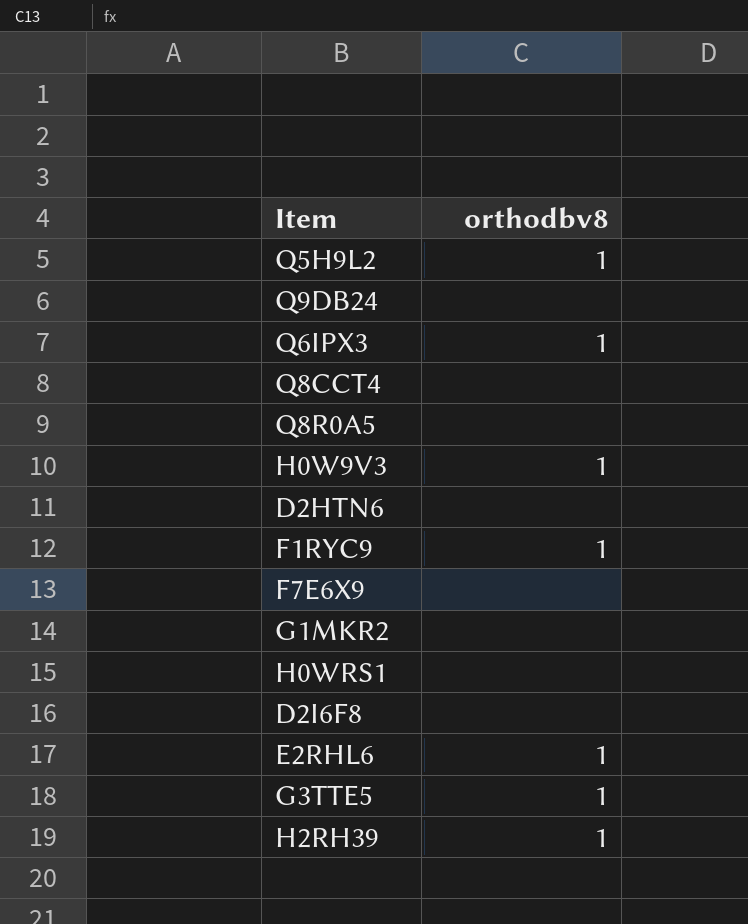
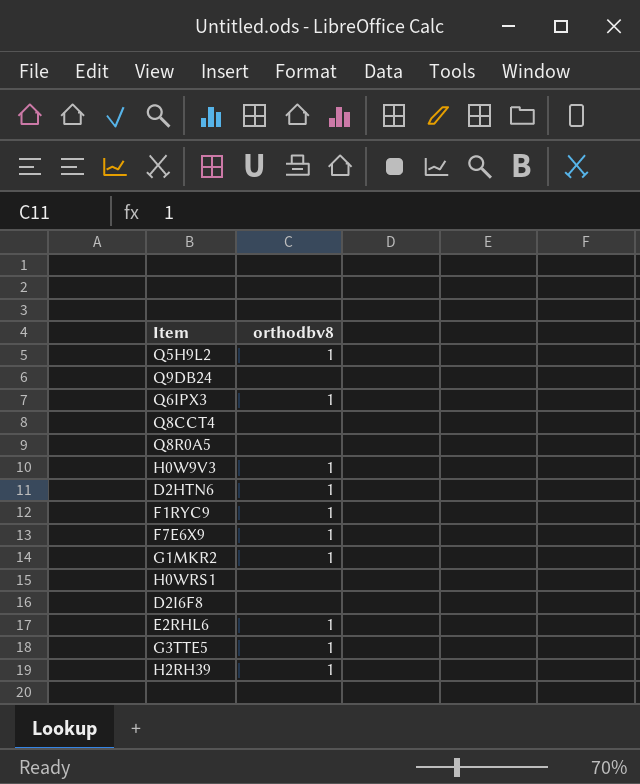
D2HTN6 | orthodbv8: none -> 1
F7E6X9 | orthodbv8: none -> 1
G1MKR2 | orthodbv8: none -> 1

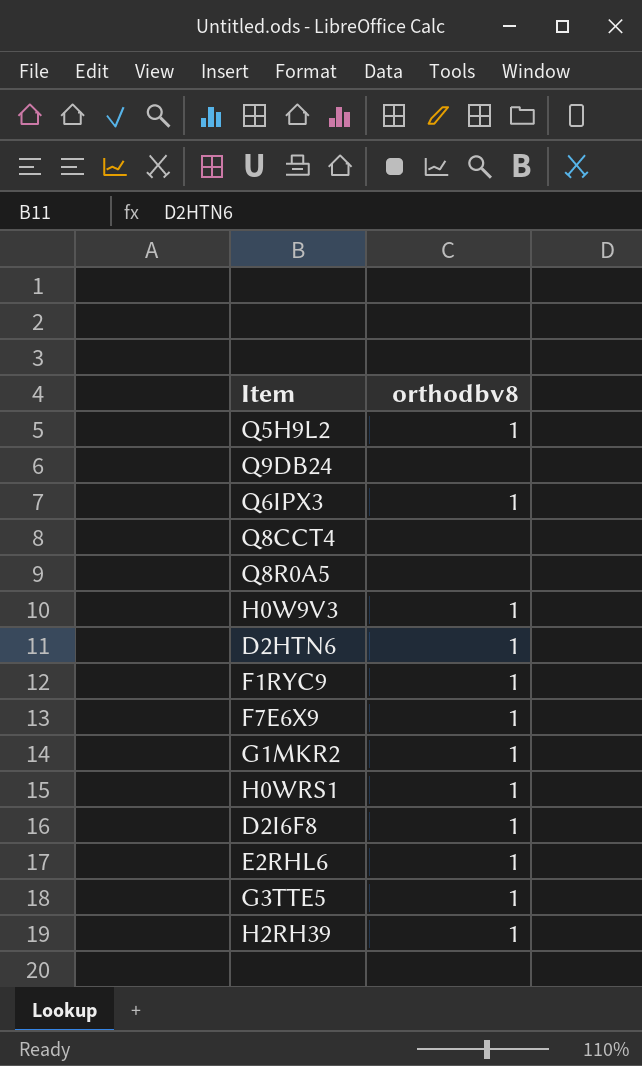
H0WRS1 | orthodbv8: none -> 1
D2I6F8 | orthodbv8: none -> 1

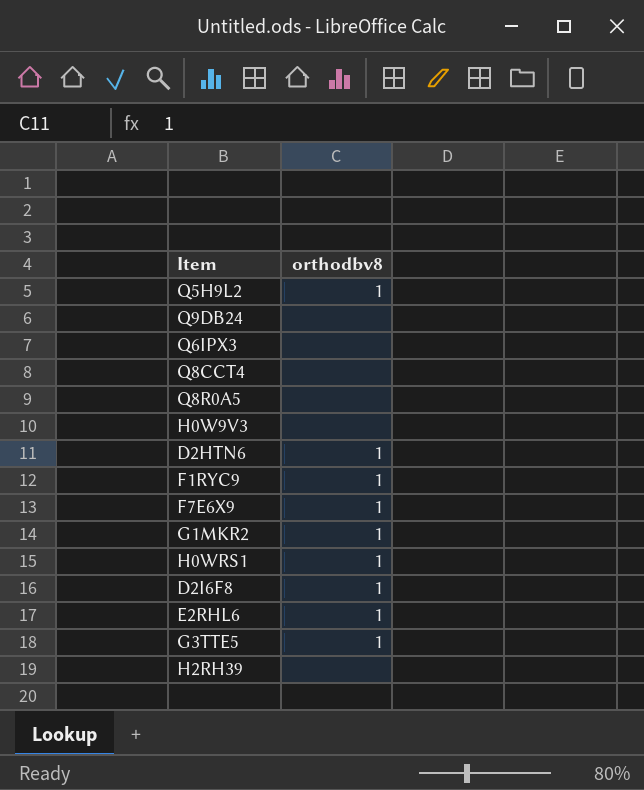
Q6IPX3 | orthodbv8: 1 -> none
H0W9V3 | orthodbv8: 1 -> none
H2RH39 | orthodbv8: 1 -> none

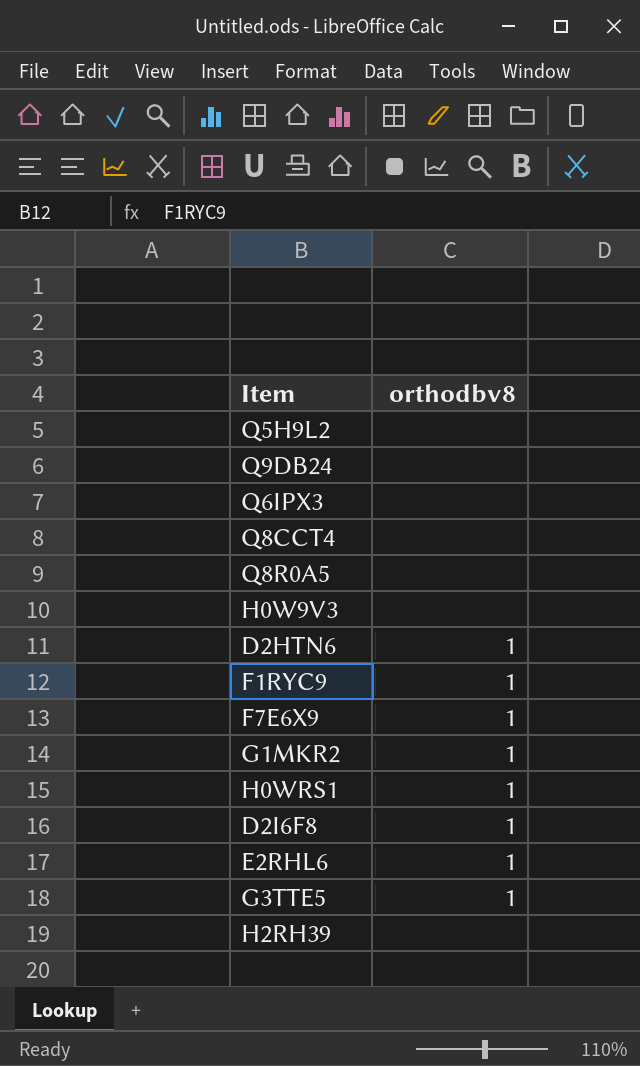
Q5H9L2 | orthodbv8: 1 -> none

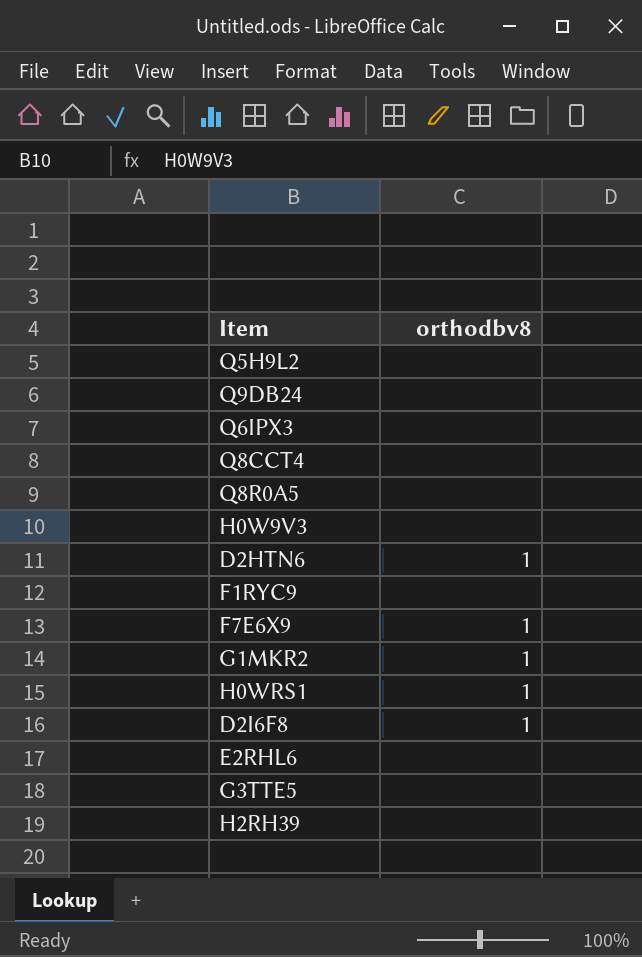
F1RYC9 | orthodbv8: 1 -> none
E2RHL6 | orthodbv8: 1 -> none
G3TTE5 | orthodbv8: 1 -> none

